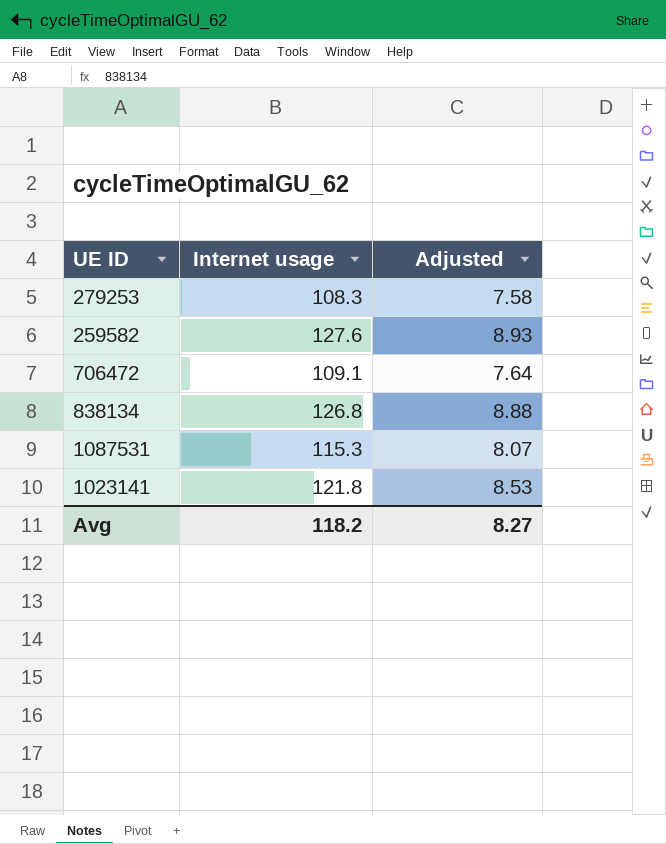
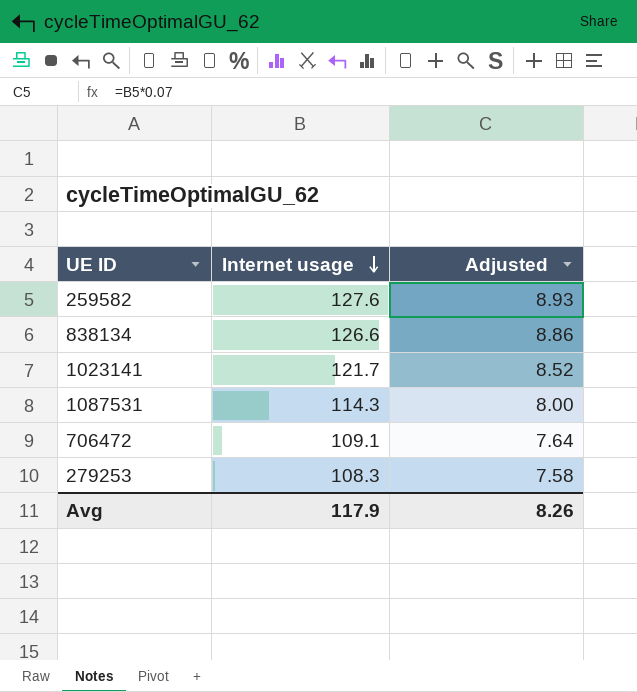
row order: none -> Internet usage descending
838134 | Internet usage: 126.8 -> 126.6
838134 | Adjusted: 8.88 -> 8.86
1023141 | Internet usage: 121.8 -> 121.7
1023141 | Adjusted: 8.53 -> 8.52
1087531 | Internet usage: 115.3 -> 114.3
1087531 | Adjusted: 8.07 -> 8.00
Avg | Internet usage: 118.2 -> 117.9
Avg | Adjusted: 8.27 -> 8.26

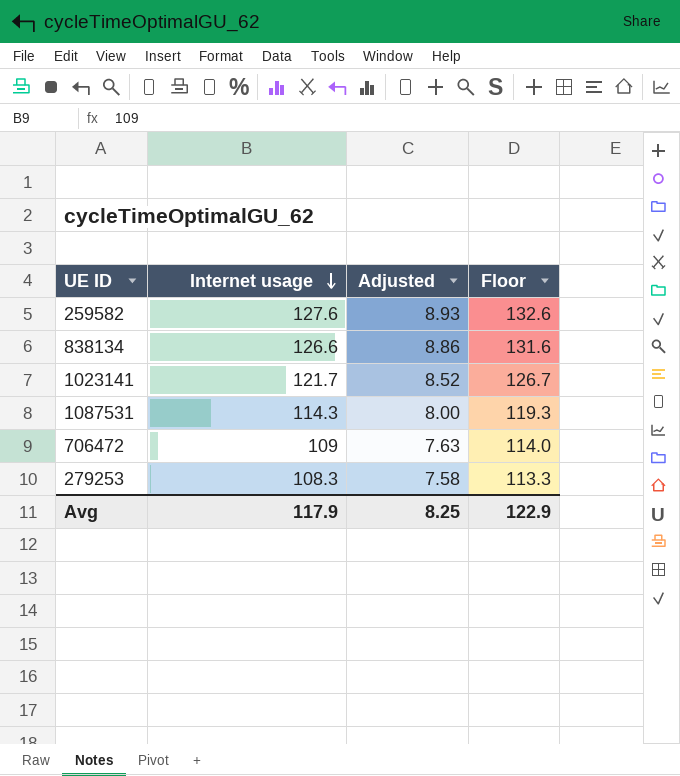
column Floor | formula: none -> [Internet usage] + 5
706472 | Internet usage: 109.1 -> 109
706472 | Adjusted: 7.64 -> 7.63
Avg | Adjusted: 8.26 -> 8.25

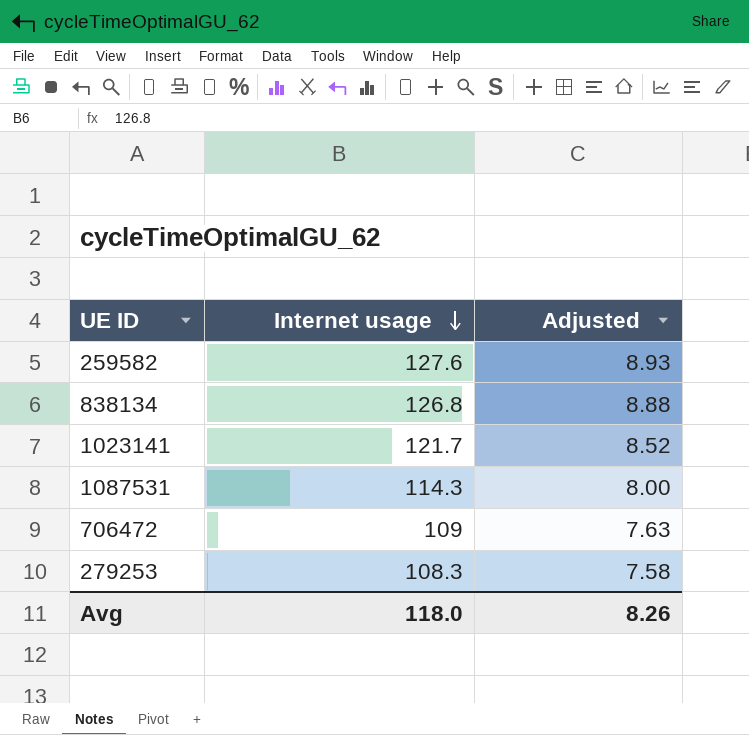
column Floor | formula: [Internet usage] + 5 -> none
838134 | Internet usage: 126.6 -> 126.8
838134 | Adjusted: 8.86 -> 8.88
Avg | Internet usage: 117.9 -> 118.0
Avg | Adjusted: 8.25 -> 8.26

